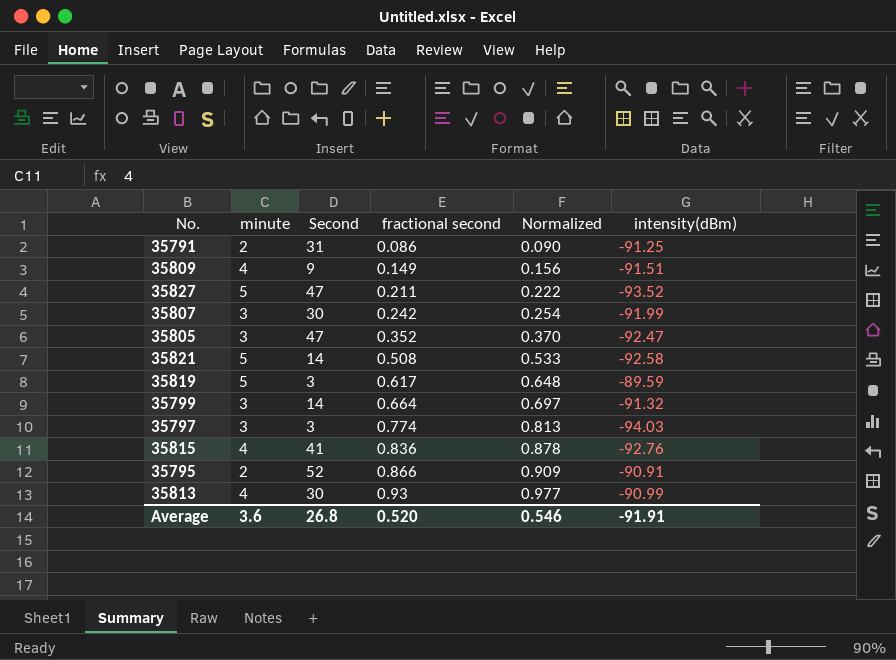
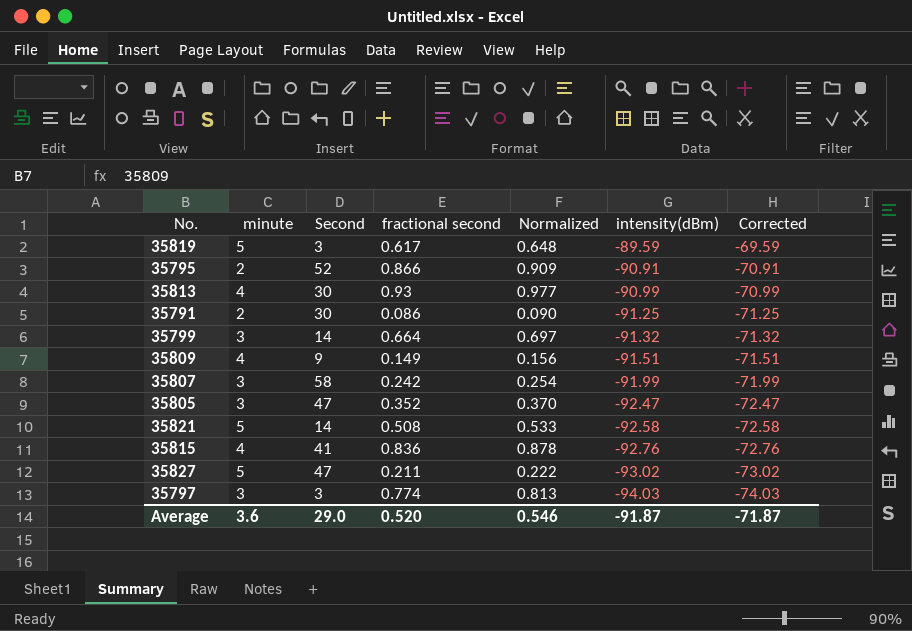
row order: fractional second ascending -> intensity(dBm) descending
column Corrected | formula: none -> [intensity(dBm)] + 20
35791 | Second: 31 -> 30
35807 | Second: 30 -> 58
35827 | intensity(dBm): -93.52 -> -93.02
Average | Second: 26.8 -> 29.0
Average | intensity(dBm): -91.91 -> -91.87

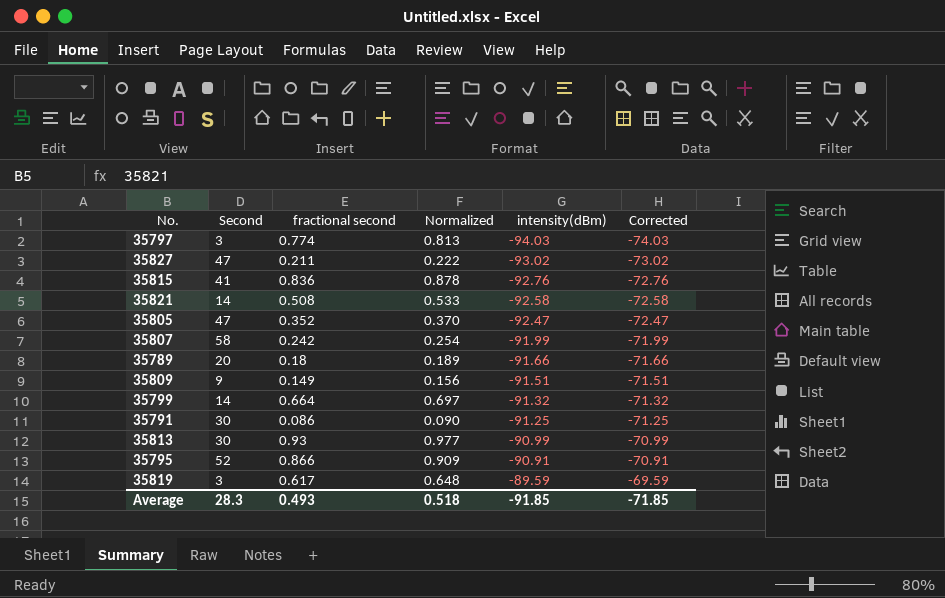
row order: intensity(dBm) descending -> intensity(dBm) ascending
column minute | position: 2 -> none
row 35789: none -> 20 | 0.18 | 0.189 | -91.66 | -71.66
Average | Second: 29.0 -> 28.3
Average | fractional second: 0.520 -> 0.493
Average | Normalized: 0.546 -> 0.518
Average | intensity(dBm): -91.87 -> -91.85
Average | Corrected: -71.87 -> -71.85

